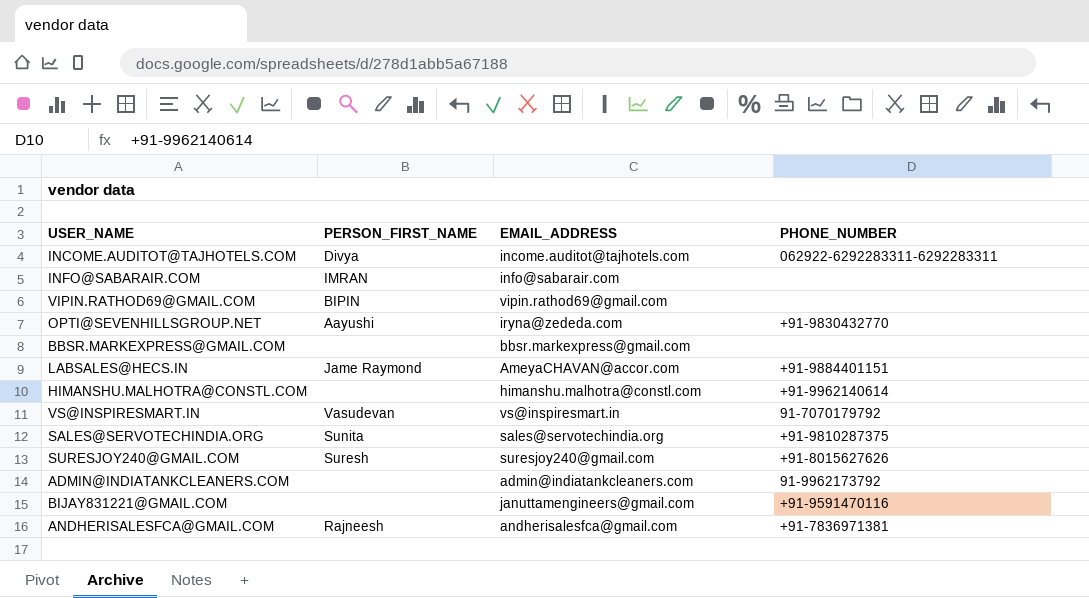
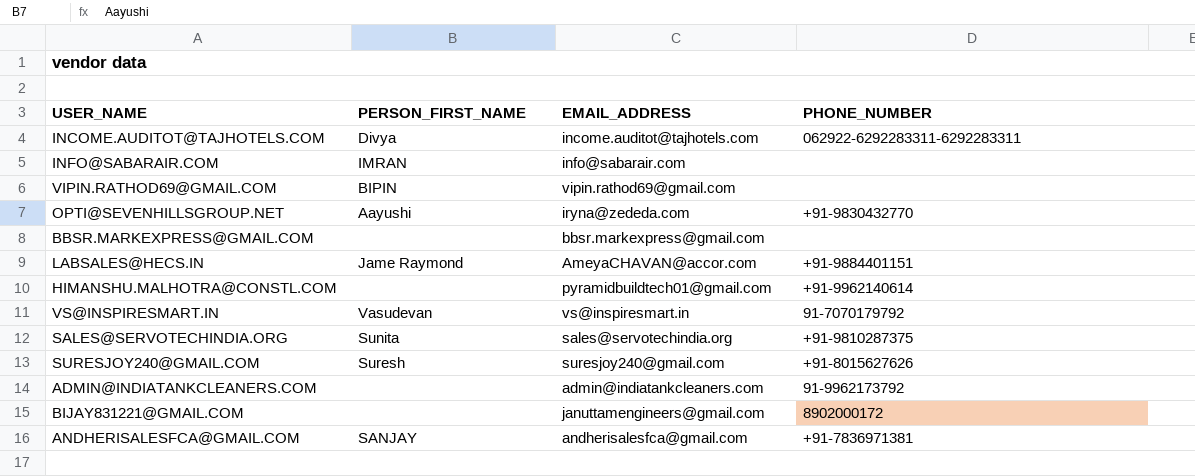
HIMANSHU.MALHOTRA@CONSTL.COM | EMAIL_ADDRESS: himanshu.malhotra@constl.com -> pyramidbuildtech01@gmail.com
BIJAY831221@GMAIL.COM | PHONE_NUMBER: +91-9591470116 -> 8902000172
ANDHERISALESFCA@GMAIL.COM | PERSON_FIRST_NAME: Rajneesh -> SANJAY

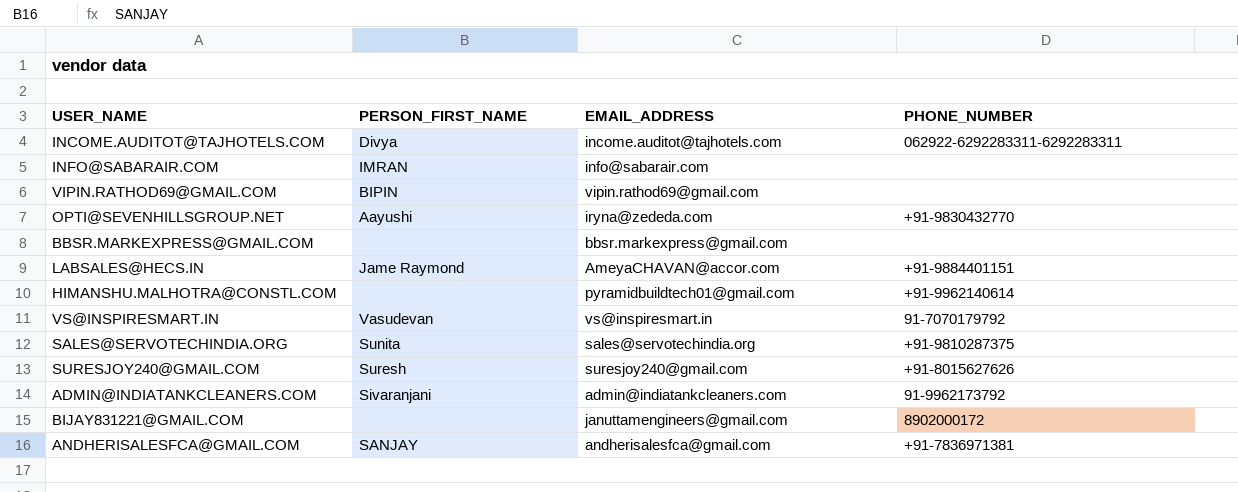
ADMIN@INDIATANKCLEANERS.COM | PERSON_FIRST_NAME: none -> Sivaranjani

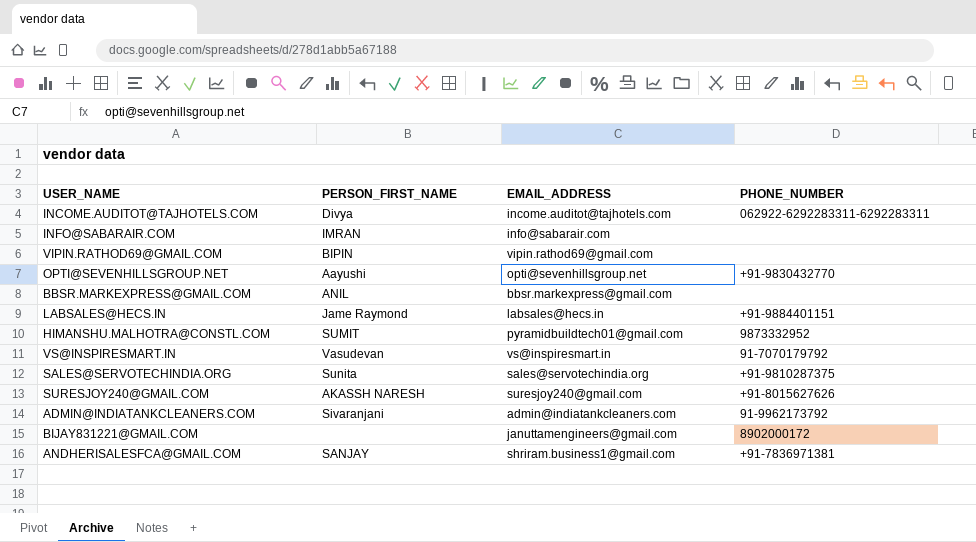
OPTI@SEVENHILLSGROUP.NET | EMAIL_ADDRESS: iryna@zededa.com -> opti@sevenhillsgroup.net
BBSR.MARKEXPRESS@GMAIL.COM | PERSON_FIRST_NAME: none -> ANIL
LABSALES@HECS.IN | EMAIL_ADDRESS: AmeyaCHAVAN@accor.com -> labsales@hecs.in
HIMANSHU.MALHOTRA@CONSTL.COM | PERSON_FIRST_NAME: none -> SUMIT
HIMANSHU.MALHOTRA@CONSTL.COM | PHONE_NUMBER: +91-9962140614 -> 9873332952
SURESJOY240@GMAIL.COM | PERSON_FIRST_NAME: Suresh -> AKASSH NARESH
ANDHERISALESFCA@GMAIL.COM | EMAIL_ADDRESS: andherisalesfca@gmail.com -> shriram.business1@gmail.com

